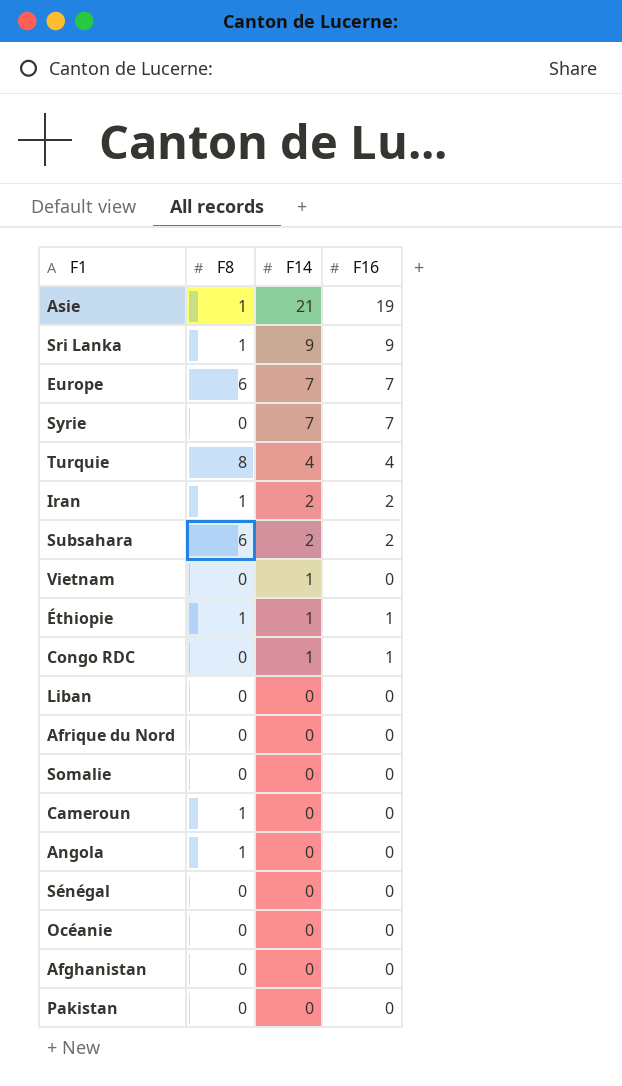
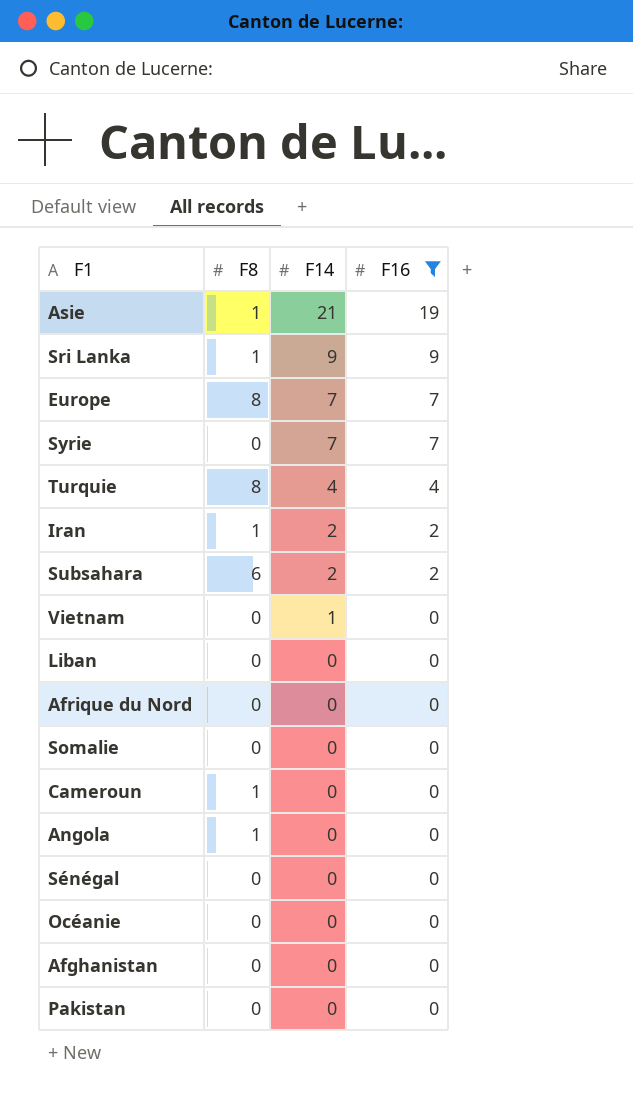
filter: none -> F16 != 1
Europe | F8: 6 -> 8

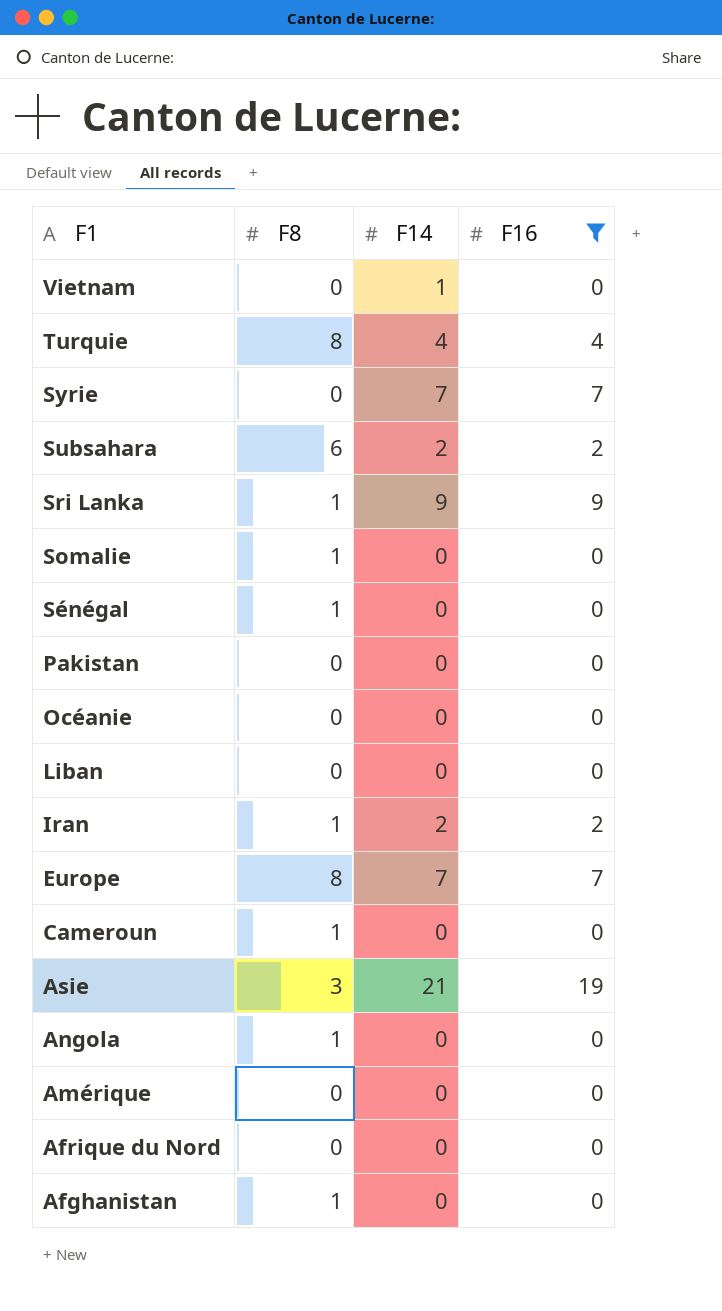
row order: F14 descending -> F1 descending
Somalie | F8: 0 -> 1
Sénégal | F8: 0 -> 1
Asie | F8: 1 -> 3
row Amérique: none -> 0 | 0 | 0
Afghanistan | F8: 0 -> 1

